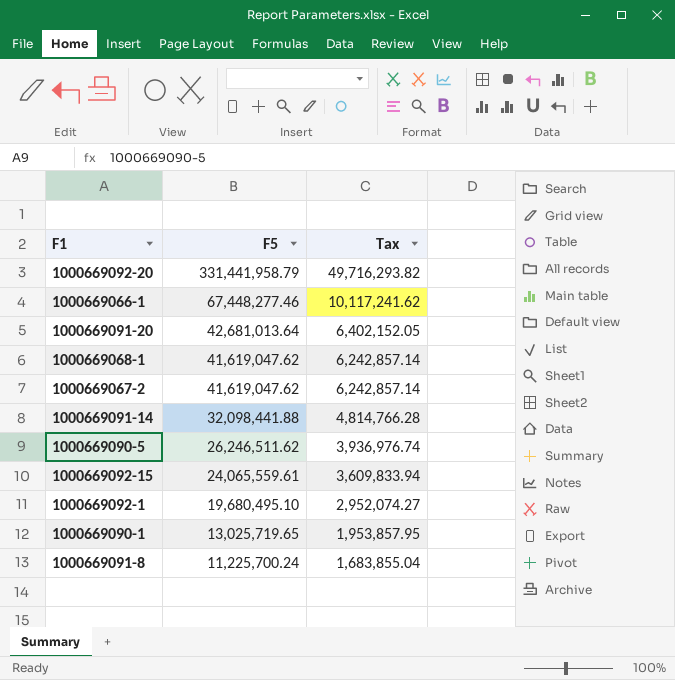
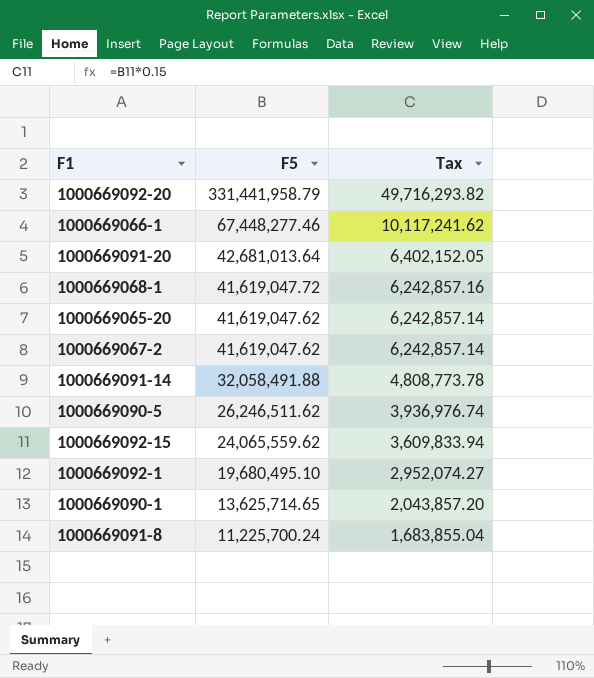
1000669068-1 | F5: 41,619,047.62 -> 41,619,047.72
1000669068-1 | Tax: 6,242,857.14 -> 6,242,857.16
row 1000669065-20: none -> 41,619,047.62 | 6,242,857.14
1000669091-14 | F5: 32,098,441.88 -> 32,058,491.88
1000669091-14 | Tax: 4,814,766.28 -> 4,808,773.78
1000669092-15 | F5: 24,065,559.61 -> 24,065,559.62
1000669090-1 | F5: 13,025,719.65 -> 13,625,714.65
1000669090-1 | Tax: 1,953,857.95 -> 2,043,857.20

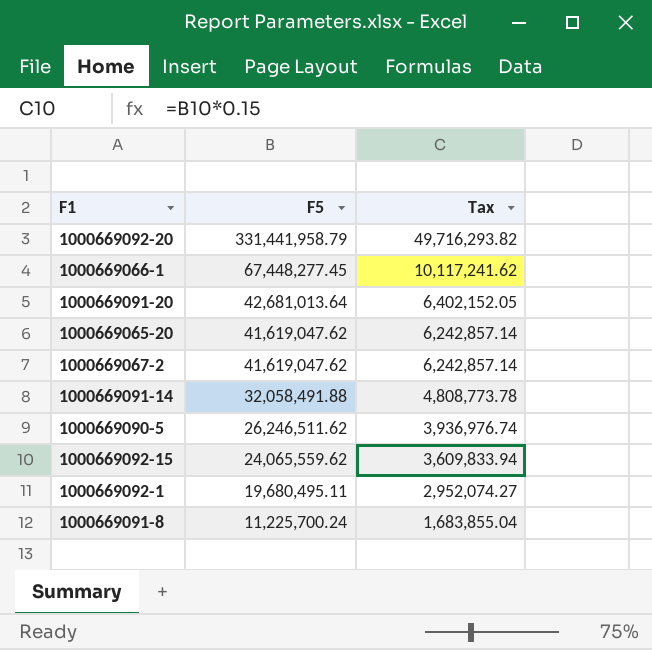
row 1000669068-1: 41,619,047.72 | 6,242,857.16 -> none
row 1000669090-1: 13,625,714.65 | 2,043,857.20 -> none
1000669066-1 | F5: 67,448,277.46 -> 67,448,277.45
1000669092-1 | F5: 19,680,495.10 -> 19,680,495.11

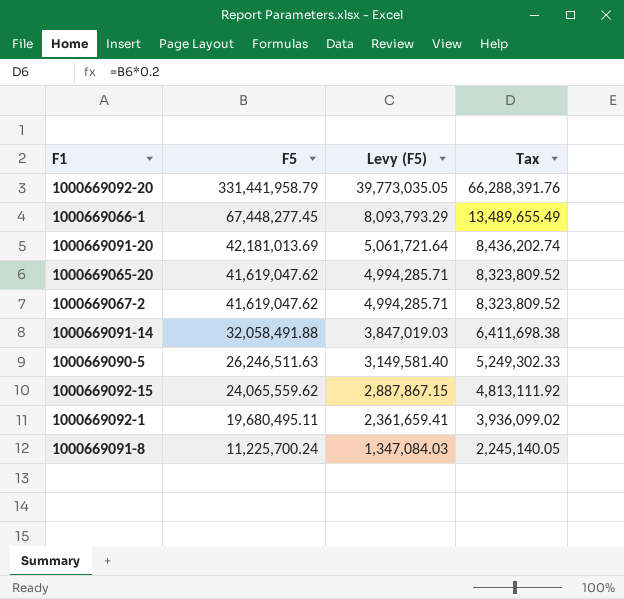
column Levy (F5) | formula: none -> [F5] * 0.12
column Tax | formula: [F5] * 0.15 -> [F5] * 0.2
1000669091-20 | F5: 42,681,013.64 -> 42,181,013.69
1000669090-5 | F5: 26,246,511.62 -> 26,246,511.63

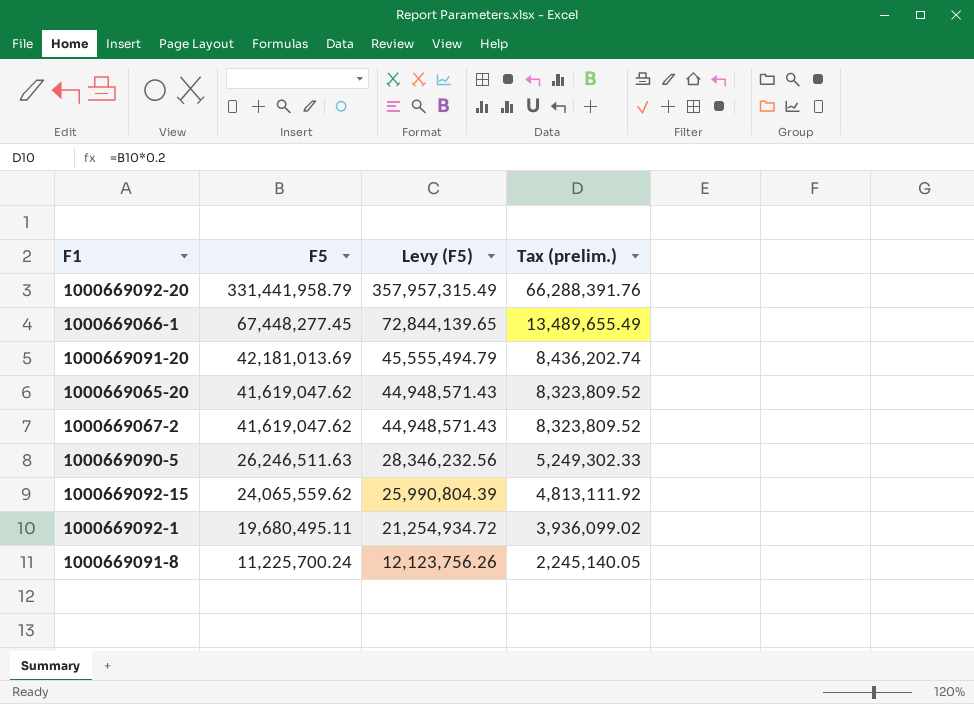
column Levy (F5) | formula: [F5] * 0.12 -> [F5] * 1.08
column name: Tax -> Tax (prelim.)
row 1000669091-14: 32,058,491.88 | 3,847,019.03 | 6,411,698.38 -> none

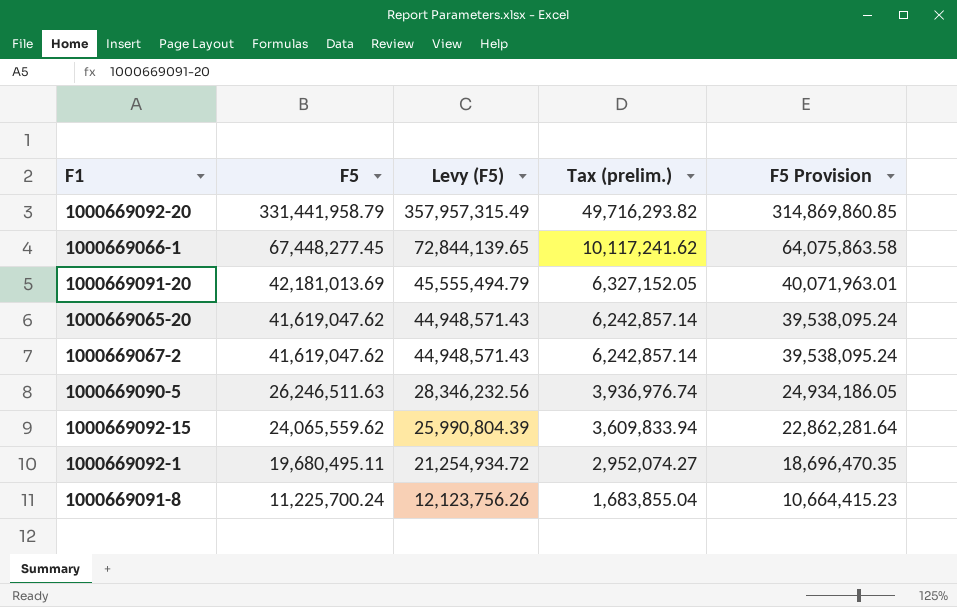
column Tax (prelim.) | formula: [F5] * 0.2 -> [F5] * 0.15
column F5 Provision | formula: none -> [F5] * 0.95

